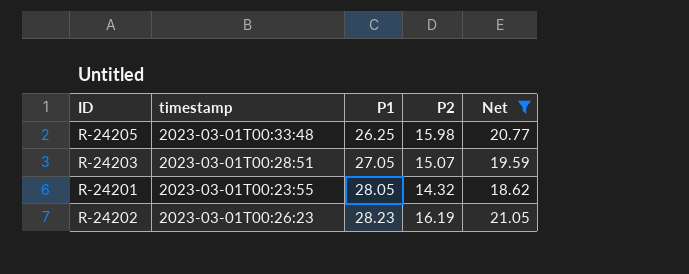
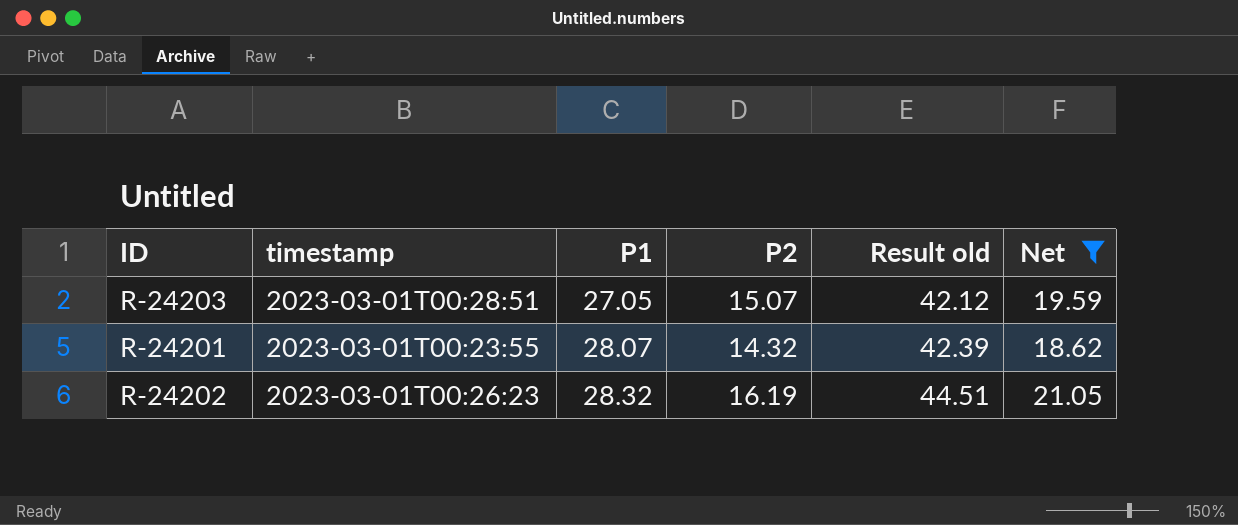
column Result old | formula: none -> [P1] + [P2]
row R-24205: 2023-03-01T00:33:48 | 26.25 | 15.98 | 20.77 -> none
R-24201 | P1: 28.05 -> 28.07
R-24202 | P1: 28.23 -> 28.32

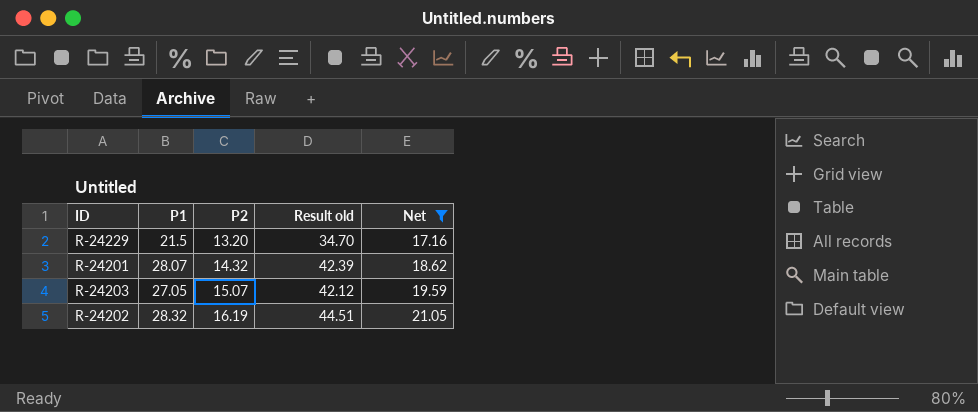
row order: P1 ascending -> P2 ascending
column timestamp | position: 2 -> none
row R-24229: none -> 21.5 | 13.20 | 34.70 | 17.16

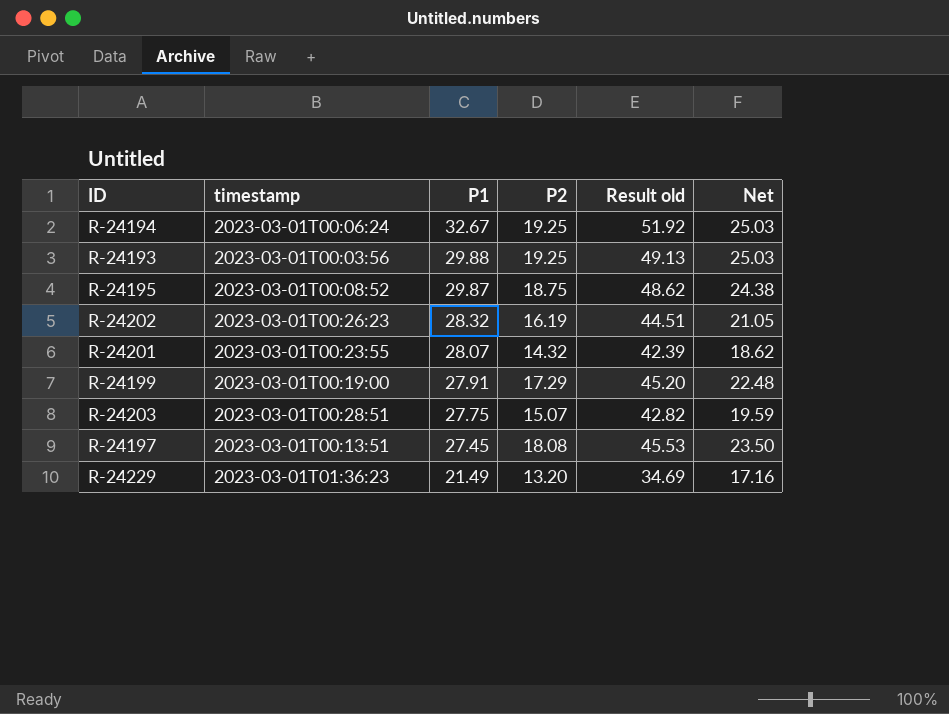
filter: Net <= 21.05 -> none
row order: P2 ascending -> P1 descending
column timestamp | position: none -> 2
R-24203 | P1: 27.05 -> 27.75
R-24203 | Result old: 42.12 -> 42.82
R-24229 | P1: 21.5 -> 21.49
R-24229 | Result old: 34.70 -> 34.69

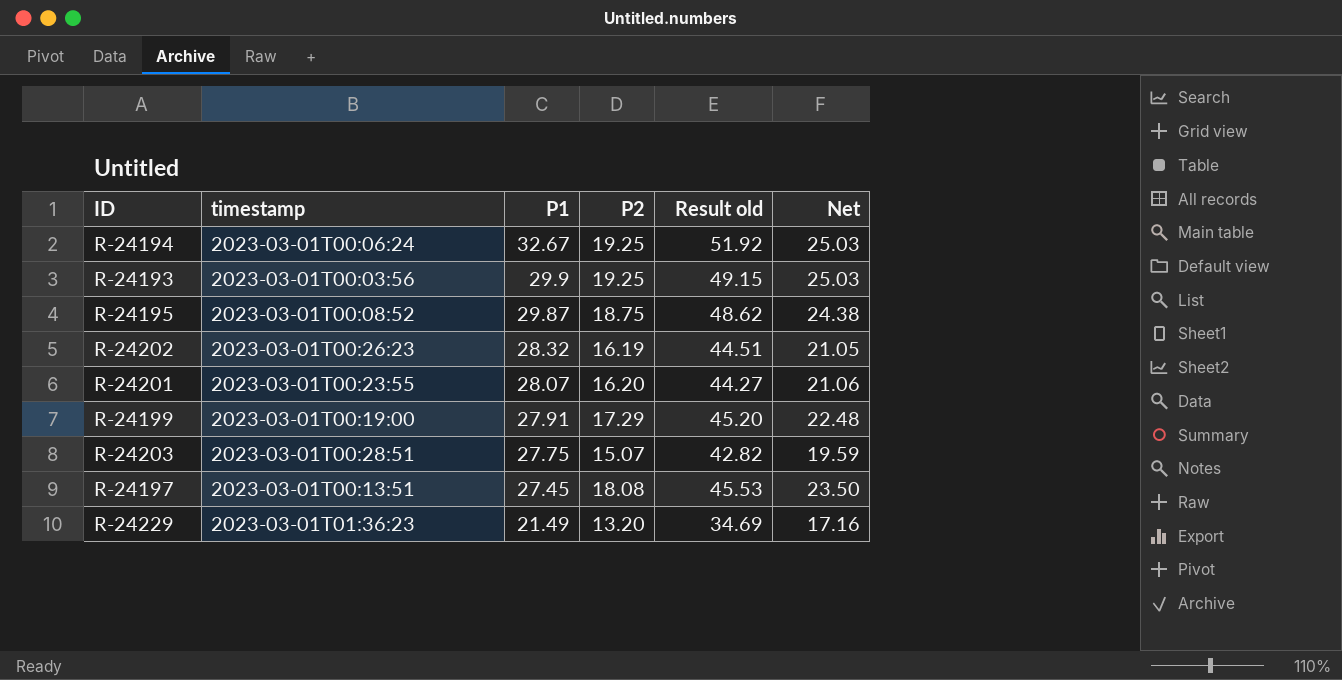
R-24193 | P1: 29.88 -> 29.9
R-24193 | Result old: 49.13 -> 49.15
R-24201 | P2: 14.32 -> 16.20
R-24201 | Result old: 42.39 -> 44.27
R-24201 | Net: 18.62 -> 21.06

